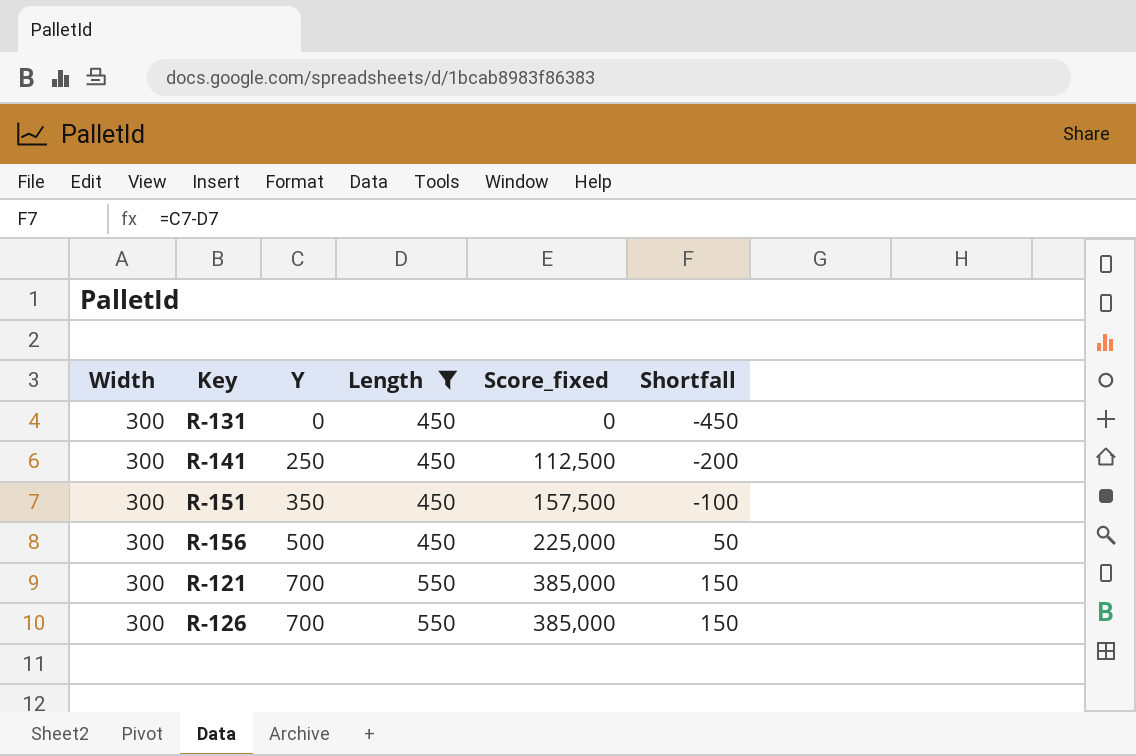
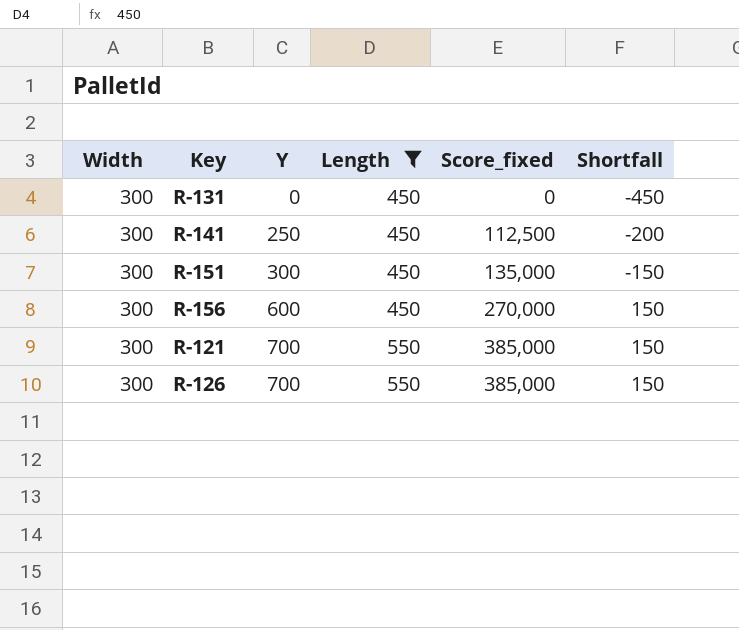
R-151 | Y: 350 -> 300
R-151 | Score_fixed: 157,500 -> 135,000
R-151 | Shortfall: -100 -> -150
R-156 | Y: 500 -> 600
R-156 | Score_fixed: 225,000 -> 270,000
R-156 | Shortfall: 50 -> 150

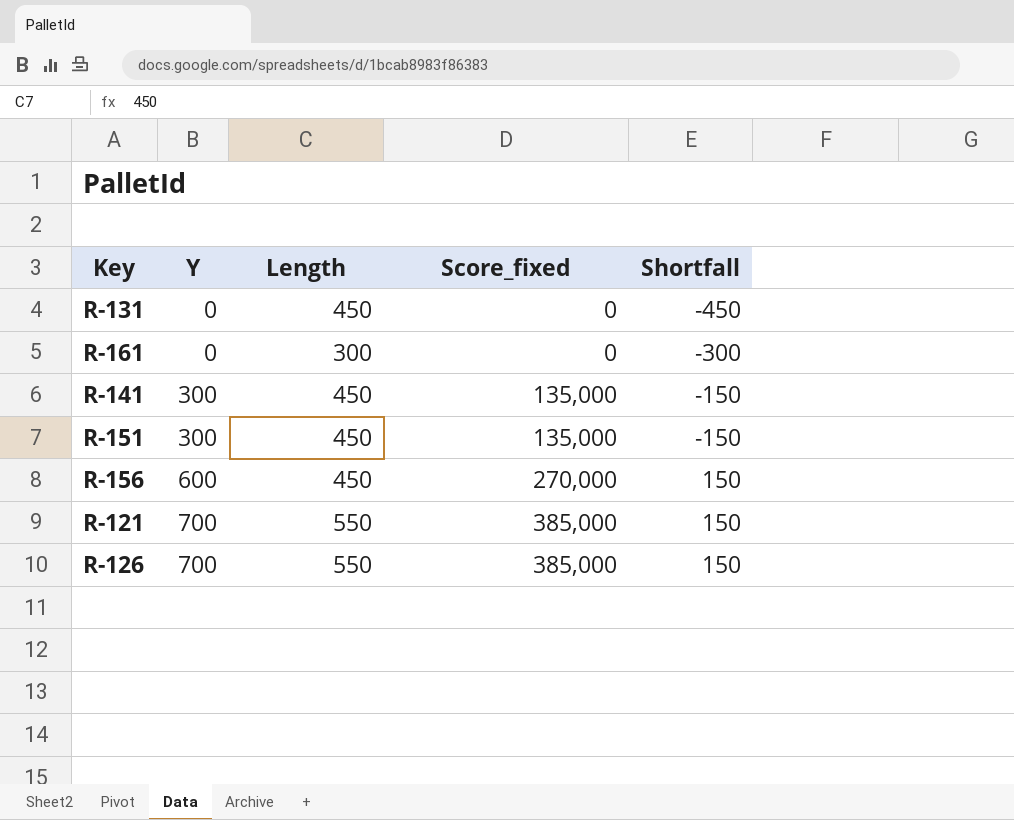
filter: Length != 300 -> none
column Width | position: 1 -> none
R-141 | Y: 250 -> 300
R-141 | Score_fixed: 112,500 -> 135,000
R-141 | Shortfall: -200 -> -150

